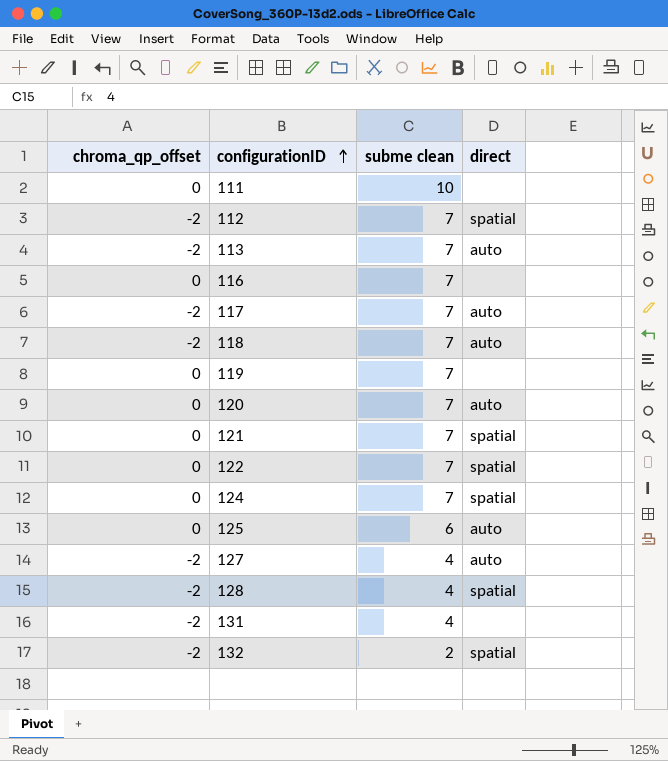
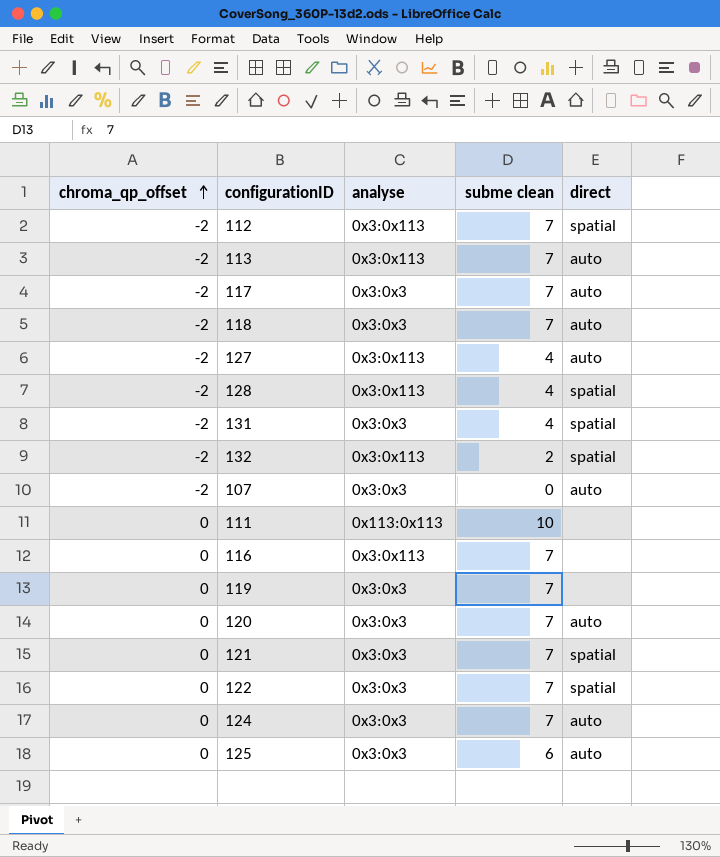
row order: configurationID ascending -> chroma_qp_offset ascending
column analyse | position: none -> 3
131 | direct: none -> spatial
row 107: none -> -2 | 0x3:0x3 | 0 | auto
124 | direct: spatial -> auto

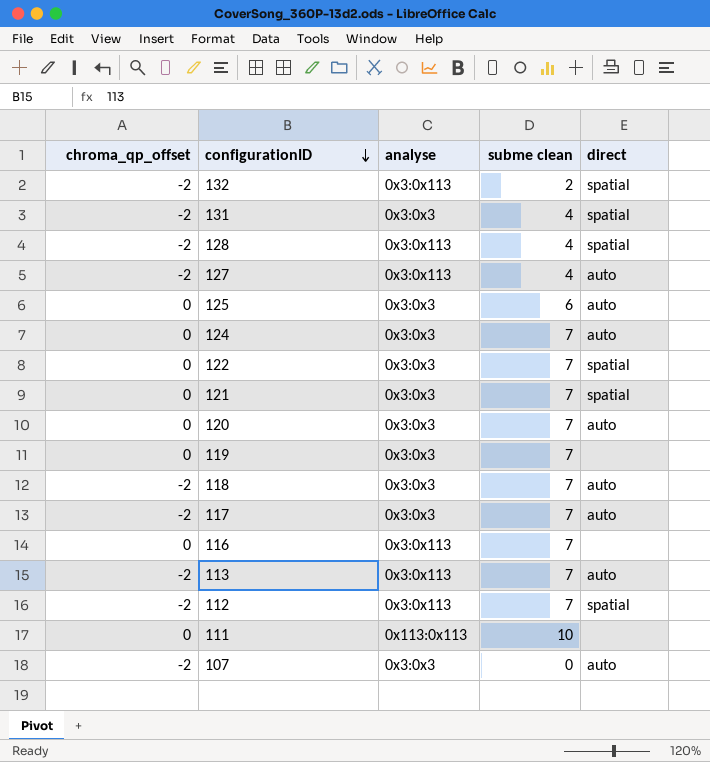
row order: chroma_qp_offset ascending -> configurationID descending

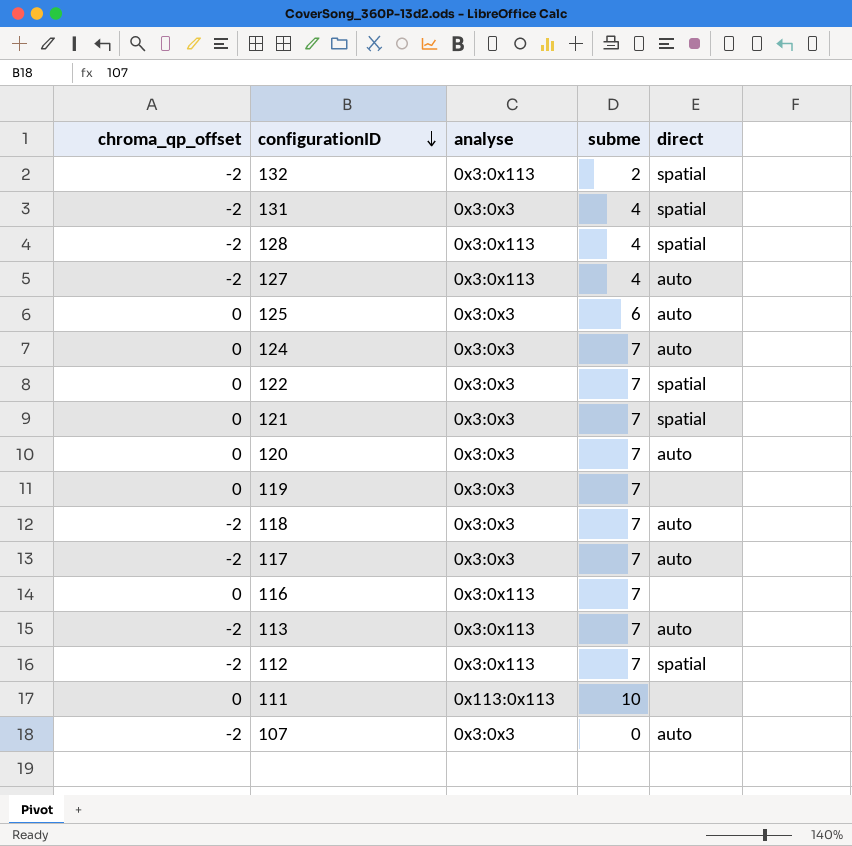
column name: subme clean -> subme

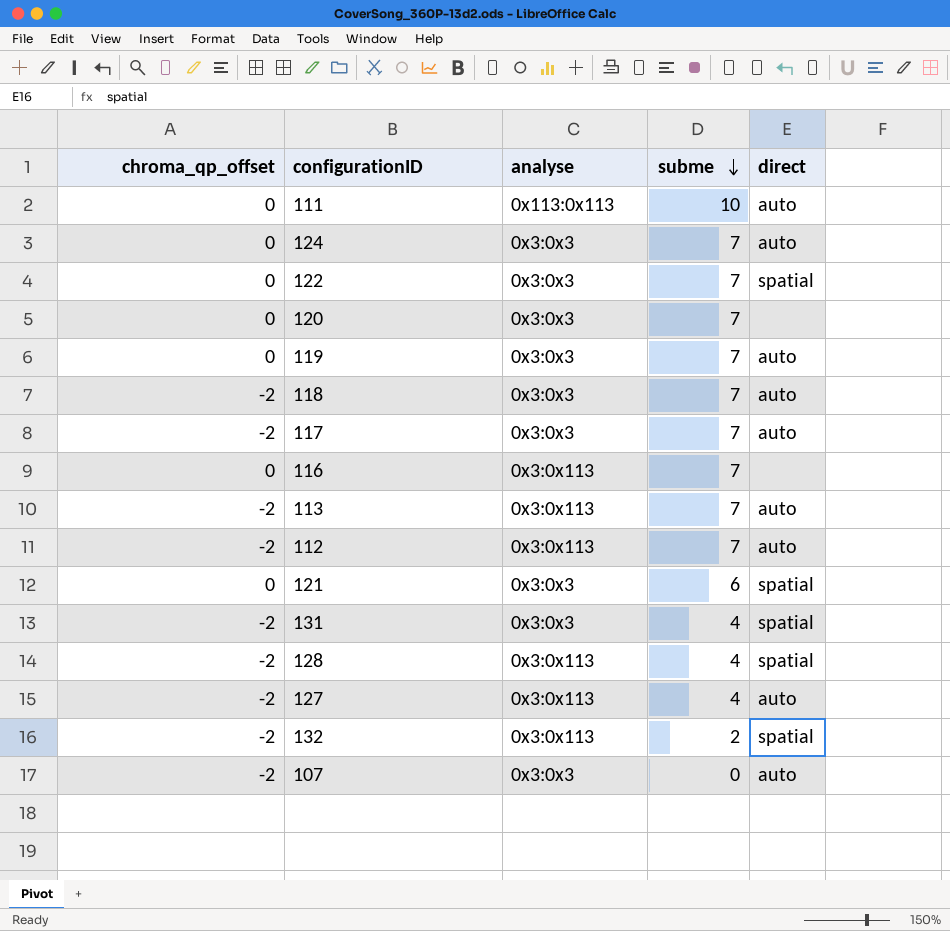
row order: configurationID descending -> subme descending
row 125: 0 | 0x3:0x3 | 6 | auto -> none
111 | direct: none -> auto
120 | direct: auto -> none
119 | direct: none -> auto
112 | direct: spatial -> auto
121 | subme: 7 -> 6

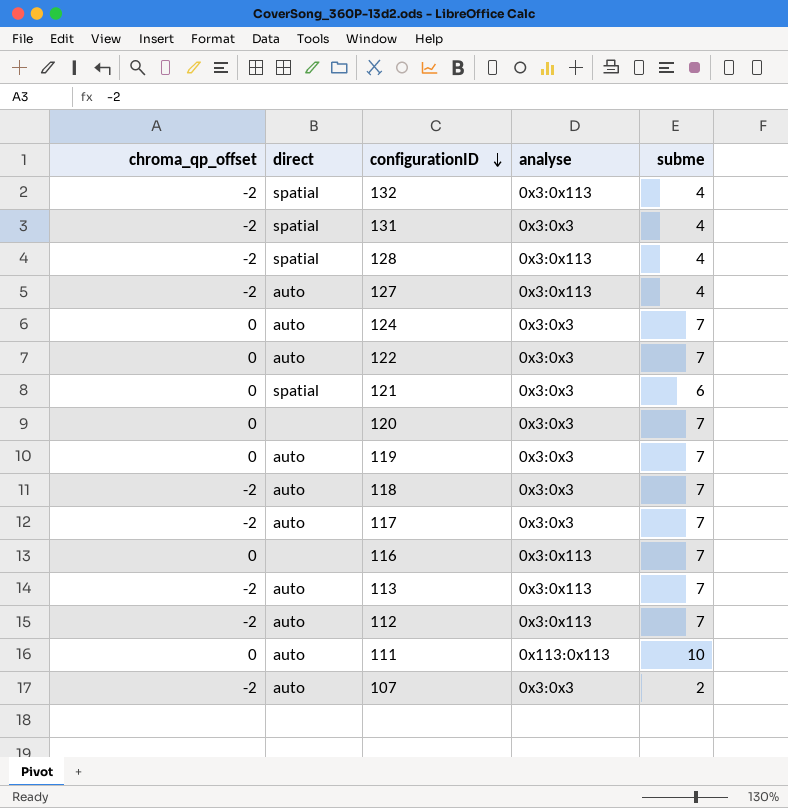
row order: subme descending -> configurationID descending
column direct | position: 5 -> 2
132 | subme: 2 -> 4
122 | direct: spatial -> auto
107 | subme: 0 -> 2

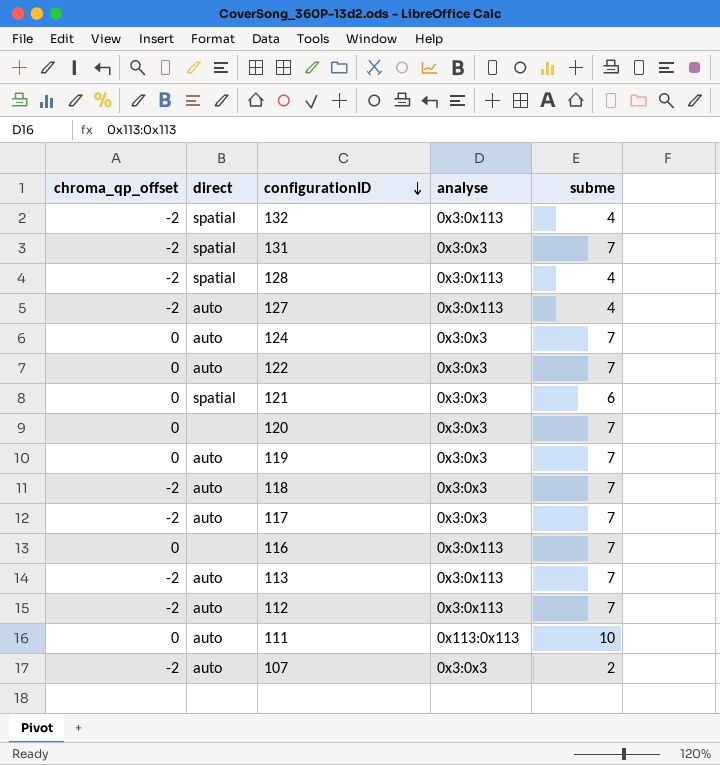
131 | subme: 4 -> 7

